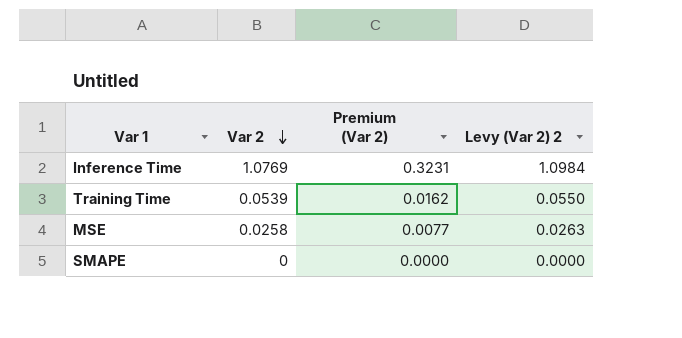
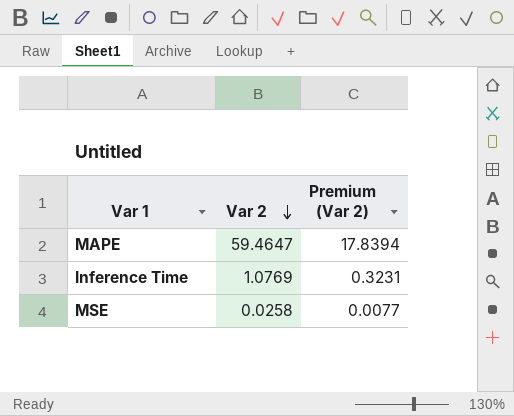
column Levy (Var 2) 2 | formula: [Var 2] * 1.02 -> none
row Training Time: 0.0539 | 0.0162 | 0.0550 -> none
row SMAPE: 0 | 0.0000 | 0.0000 -> none
row MAPE: none -> 59.4647 | 17.8394

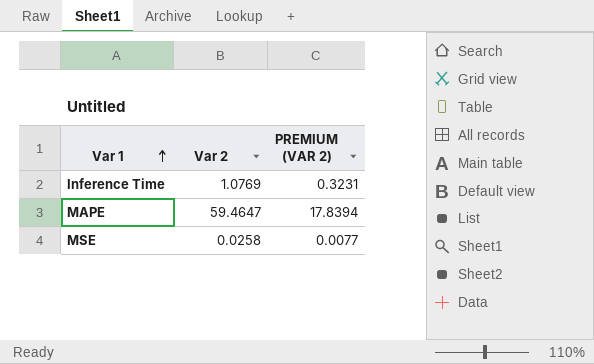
row order: Var 2 descending -> Var 1 ascending
column name: Premium (Var 2) -> PREMIUM (VAR 2)

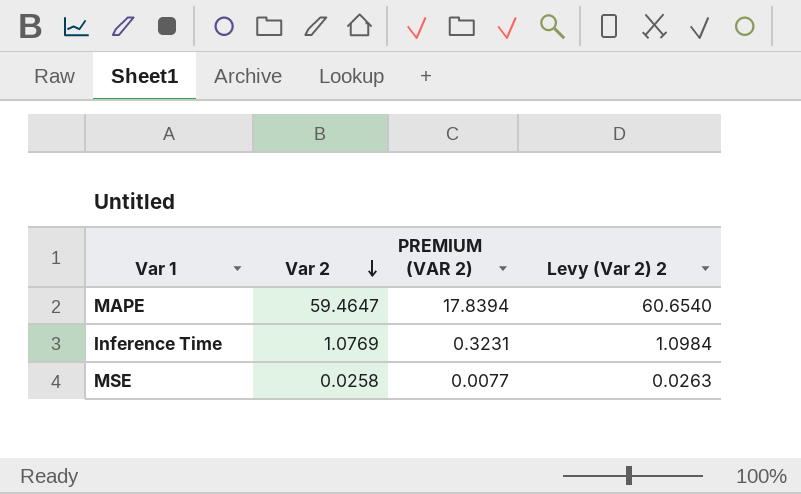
row order: Var 1 ascending -> Var 2 descending
column Levy (Var 2) 2 | formula: none -> [Var 2] * 1.02

